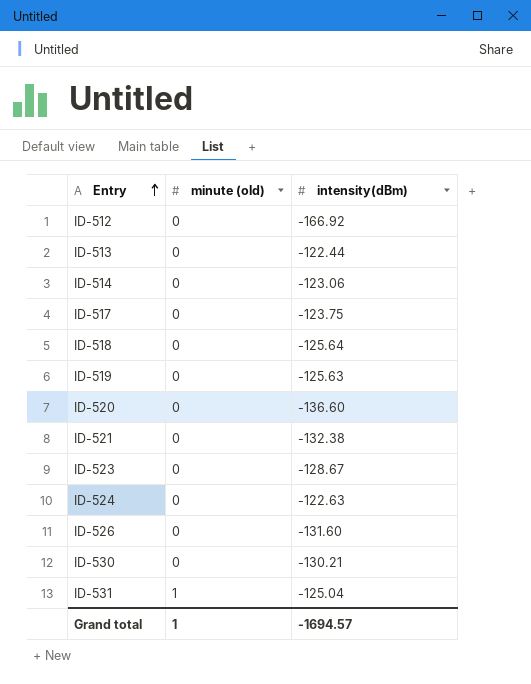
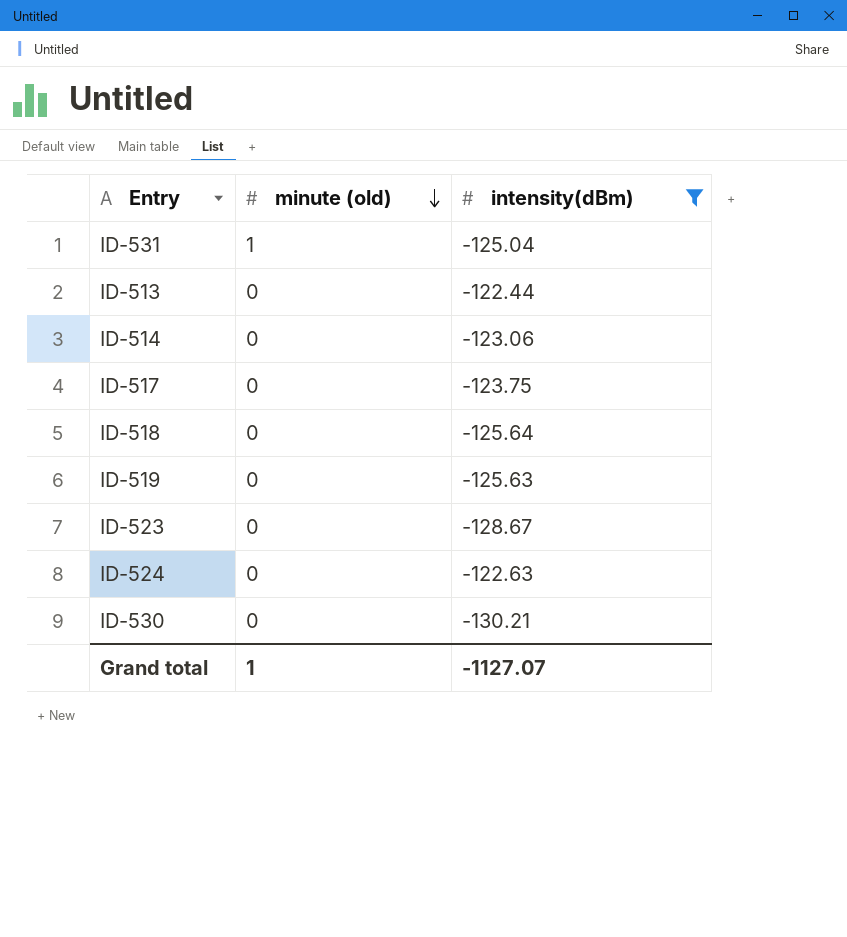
filter: none -> intensity(dBm) >= -130.21
row order: Entry ascending -> minute (old) descending
Grand total | intensity(dBm): -1694.57 -> -1127.07

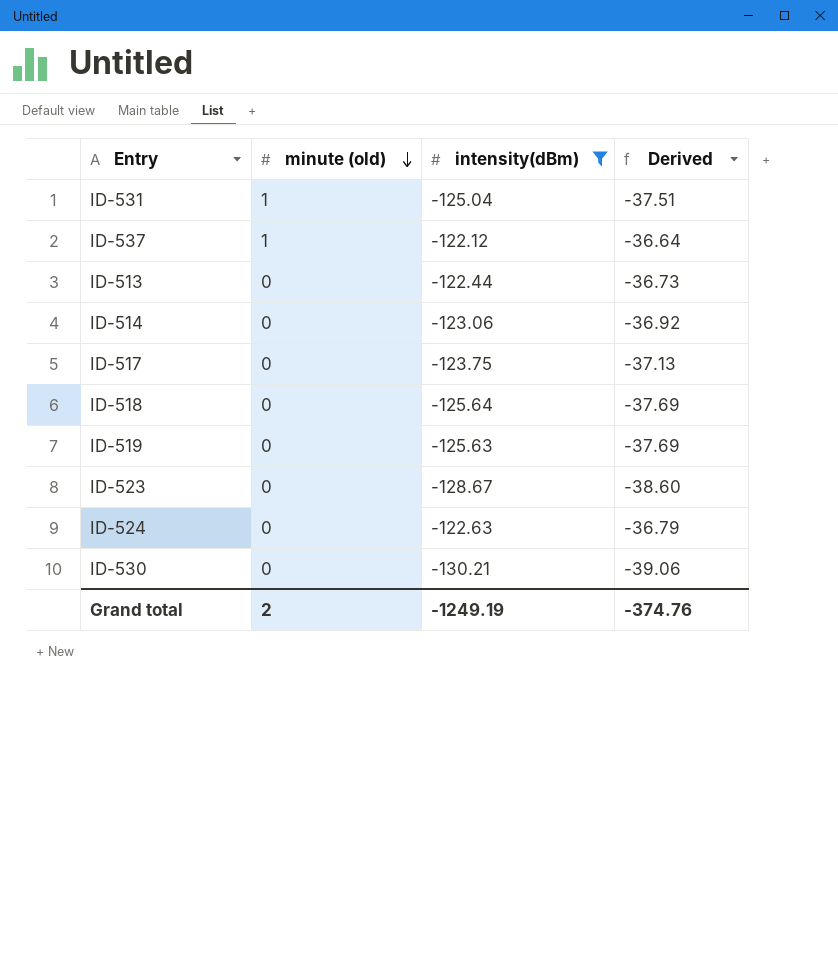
column Derived | formula: none -> [intensity(dBm)] * 0.3
row ID-537: none -> 1 | -122.12 | -36.64
Grand total | minute (old): 1 -> 2
Grand total | intensity(dBm): -1127.07 -> -1249.19

